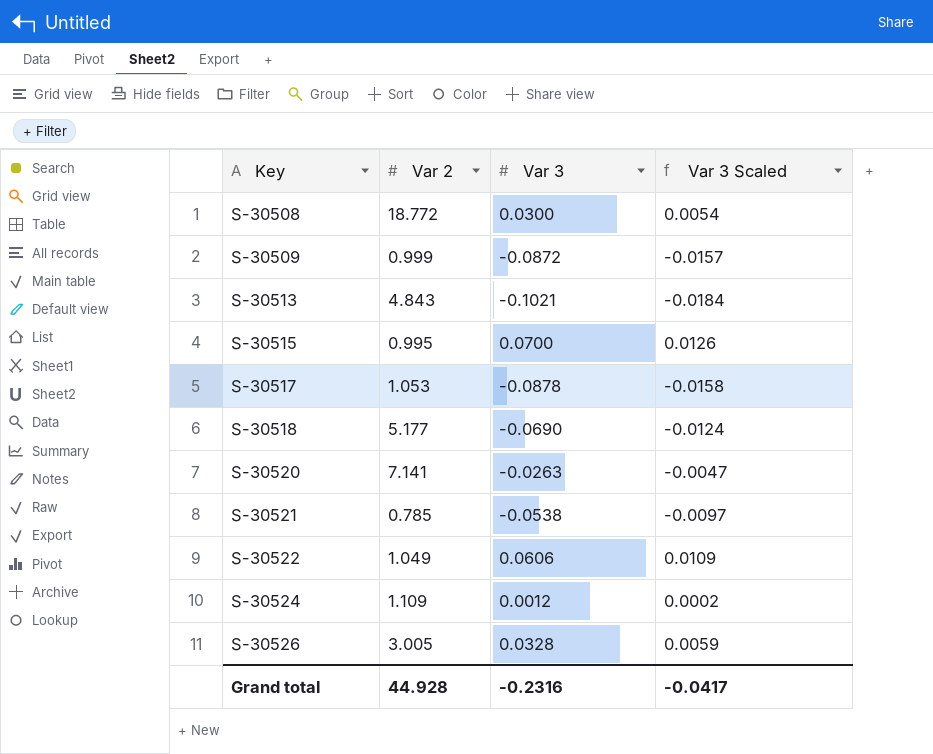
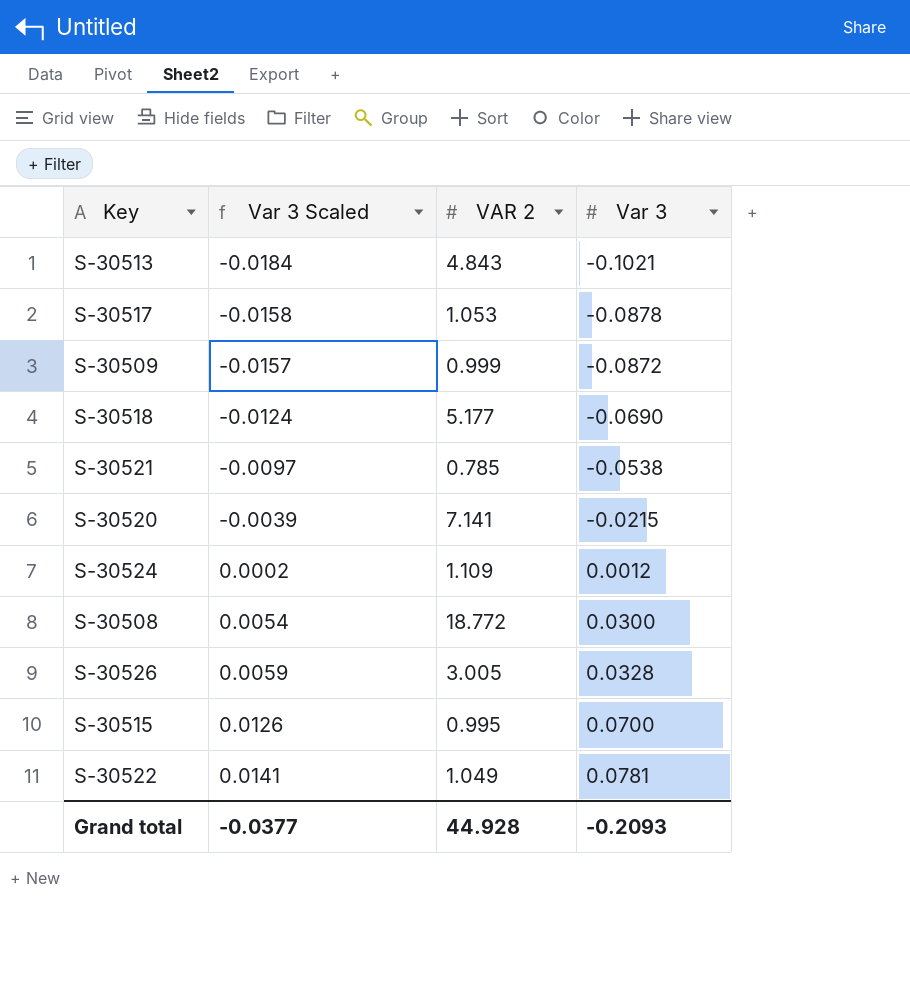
row order: Key ascending -> Var 3 Scaled ascending
column Var 3 Scaled | position: 4 -> 2
column name: Var 2 -> VAR 2
S-30520 | Var 3 Scaled: -0.0047 -> -0.0039
S-30520 | Var 3: -0.0263 -> -0.0215
S-30522 | Var 3 Scaled: 0.0109 -> 0.0141
S-30522 | Var 3: 0.0606 -> 0.0781
Grand total | Var 3 Scaled: -0.0417 -> -0.0377
Grand total | Var 3: -0.2316 -> -0.2093

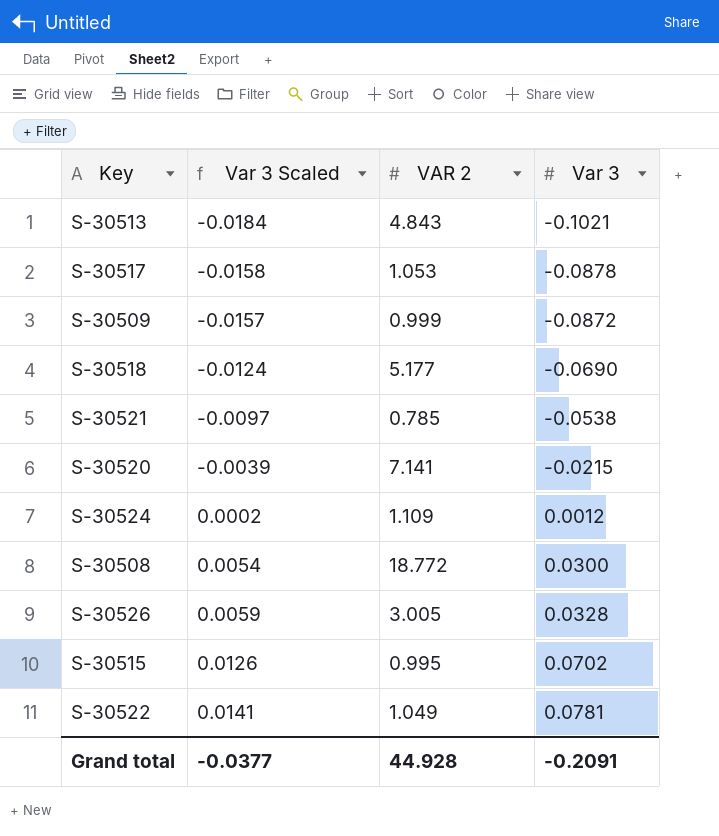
S-30515 | Var 3: 0.0700 -> 0.0702
Grand total | Var 3: -0.2093 -> -0.2091

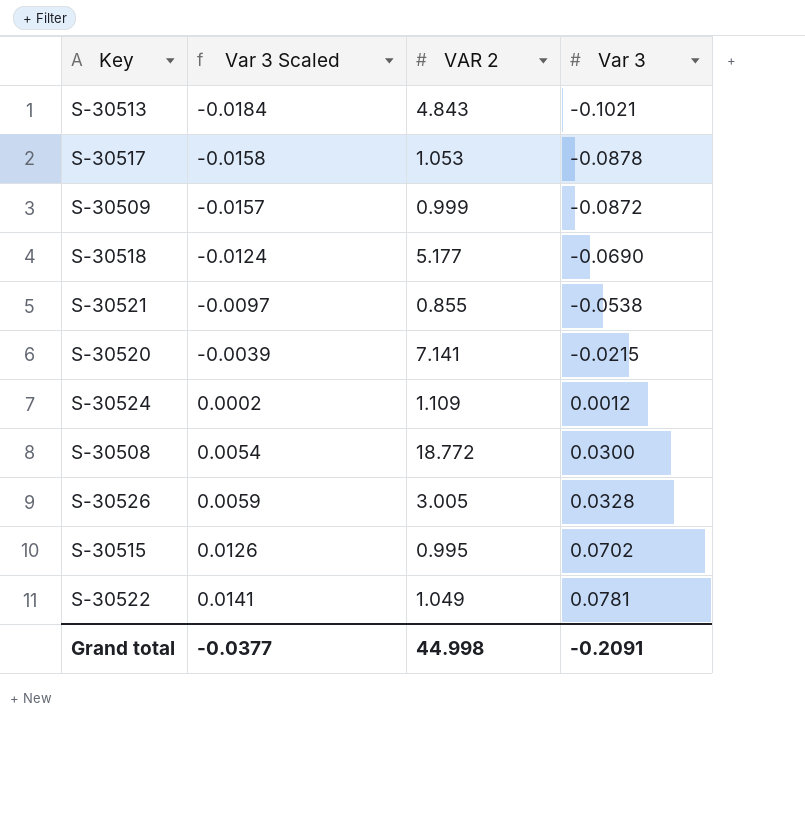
S-30521 | VAR 2: 0.785 -> 0.855
Grand total | VAR 2: 44.928 -> 44.998

